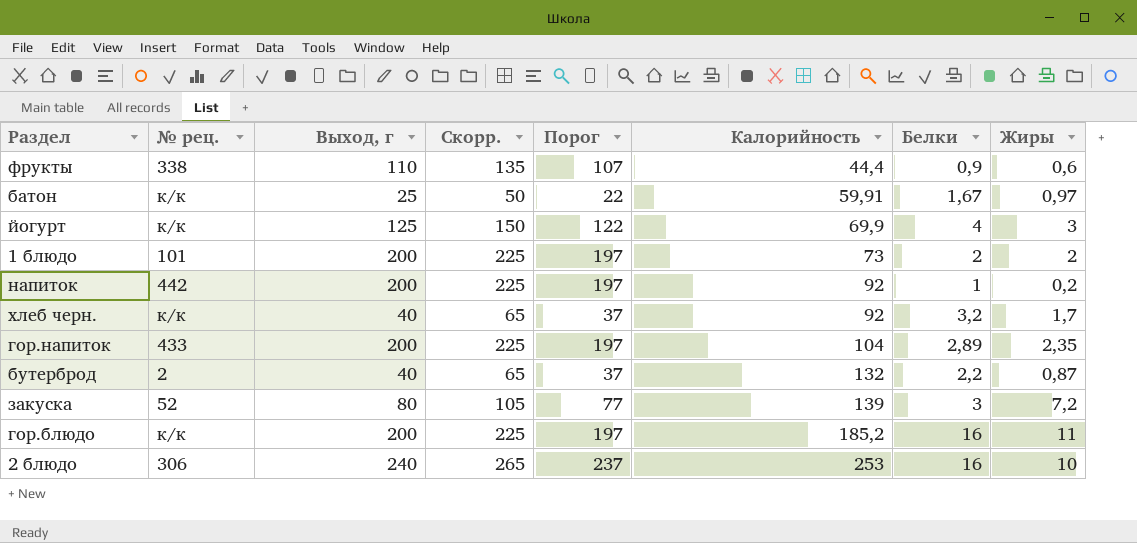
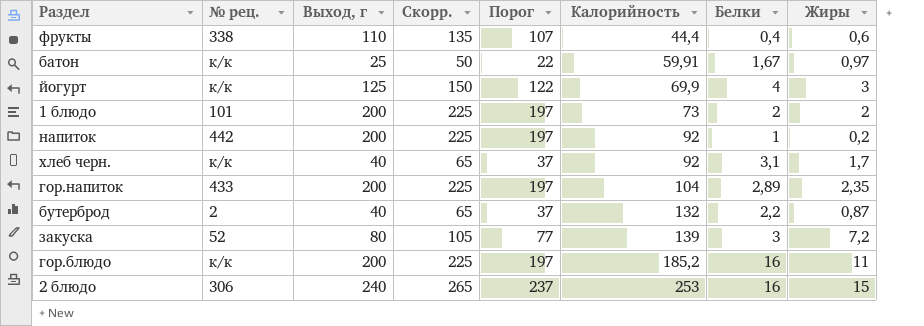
фрукты | Белки: 0,9 -> 0,4
хлеб черн. | Белки: 3,2 -> 3,1
2 блюдо | Жиры: 10 -> 15

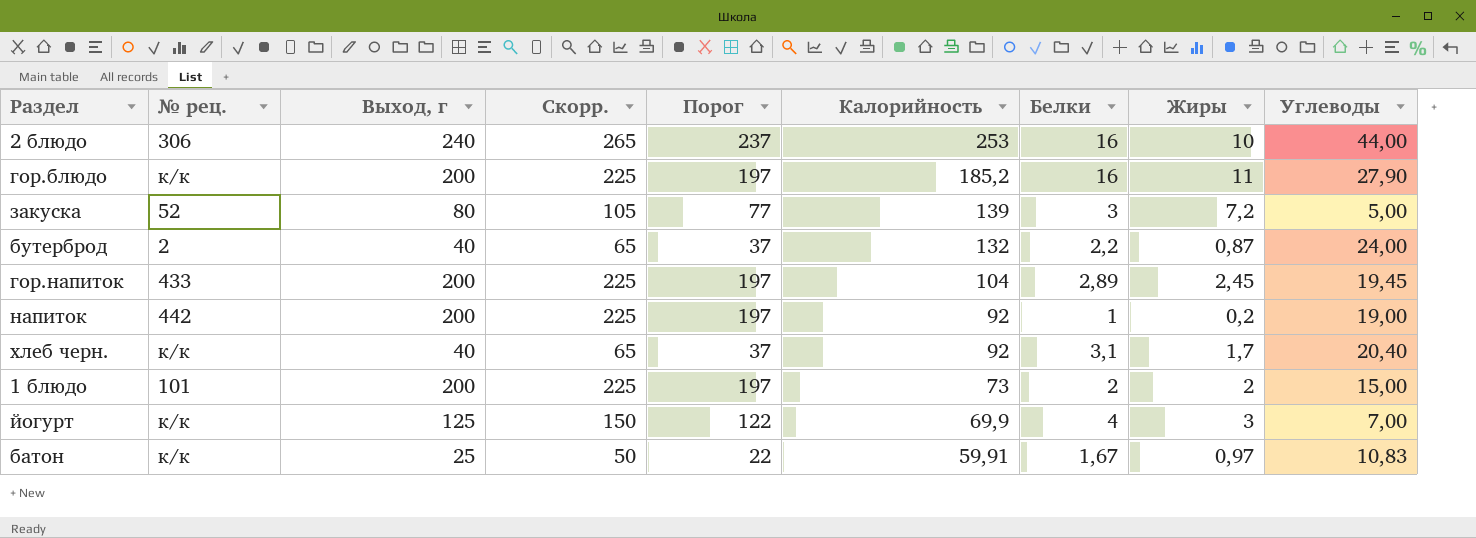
row order: Калорийность ascending -> Калорийность descending
column Углеводы | position: none -> 9
row фрукты: 338 | 110 | 135 | 107 | 44,4 | 0,4 | 0,6 -> none
2 блюдо | Жиры: 15 -> 10
гор.напиток | Жиры: 2,35 -> 2,45

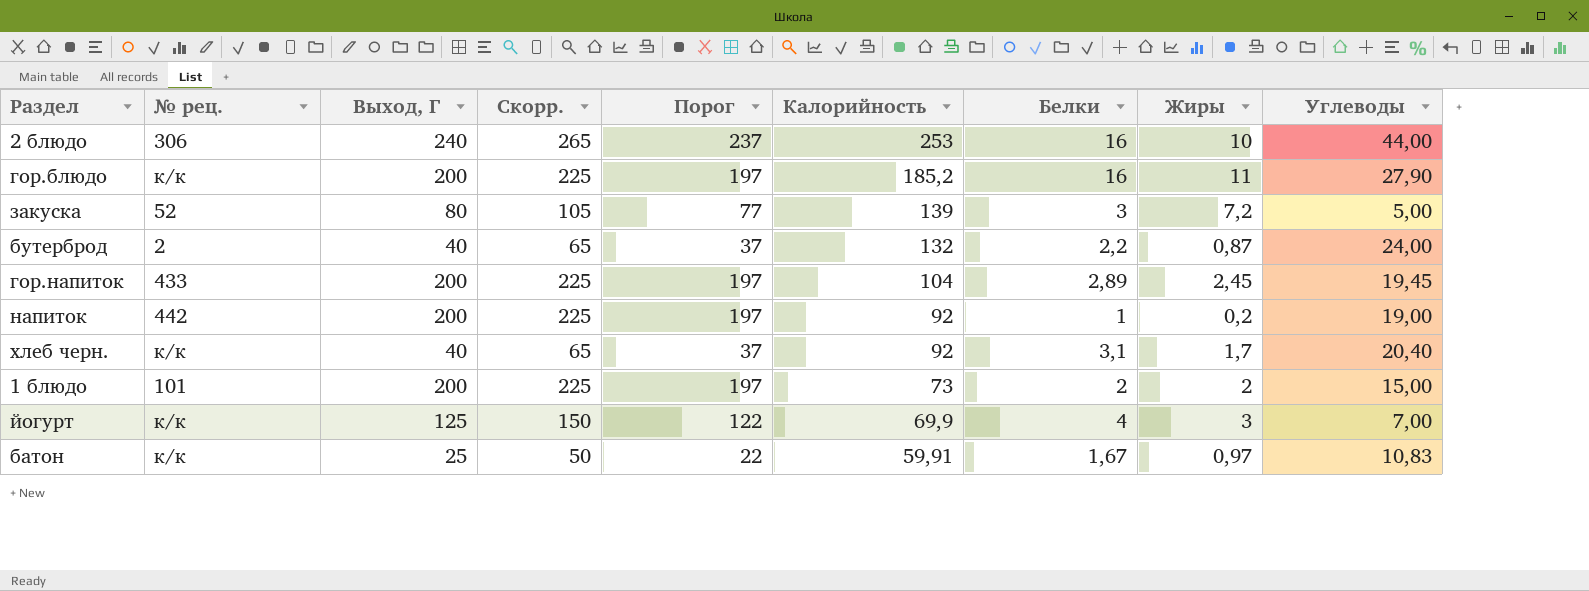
column name: Выход, г -> Выход, Г

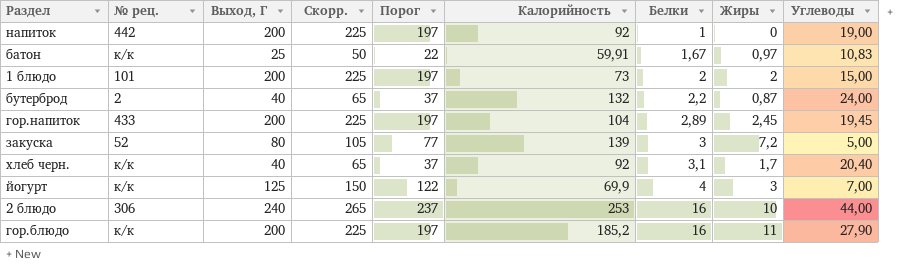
row order: Калорийность descending -> Белки ascending
напиток | Жиры: 0,2 -> 0

